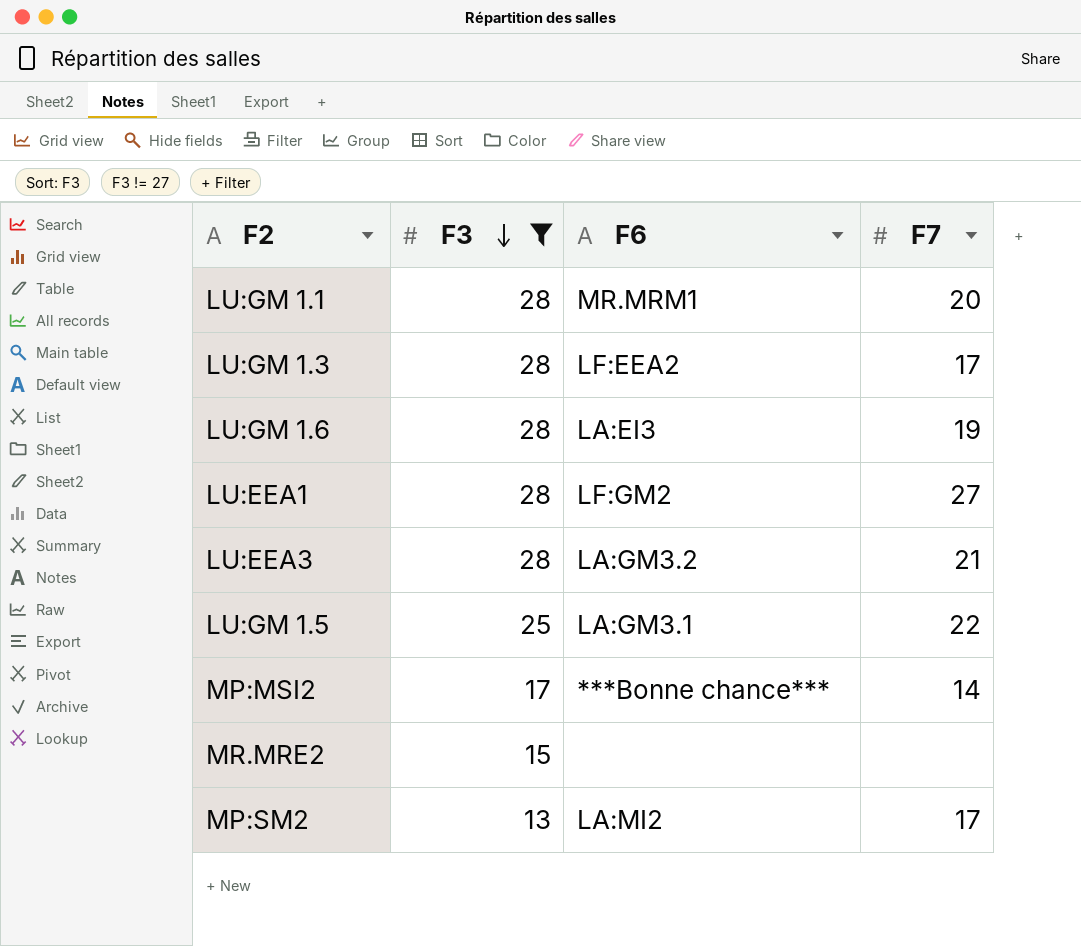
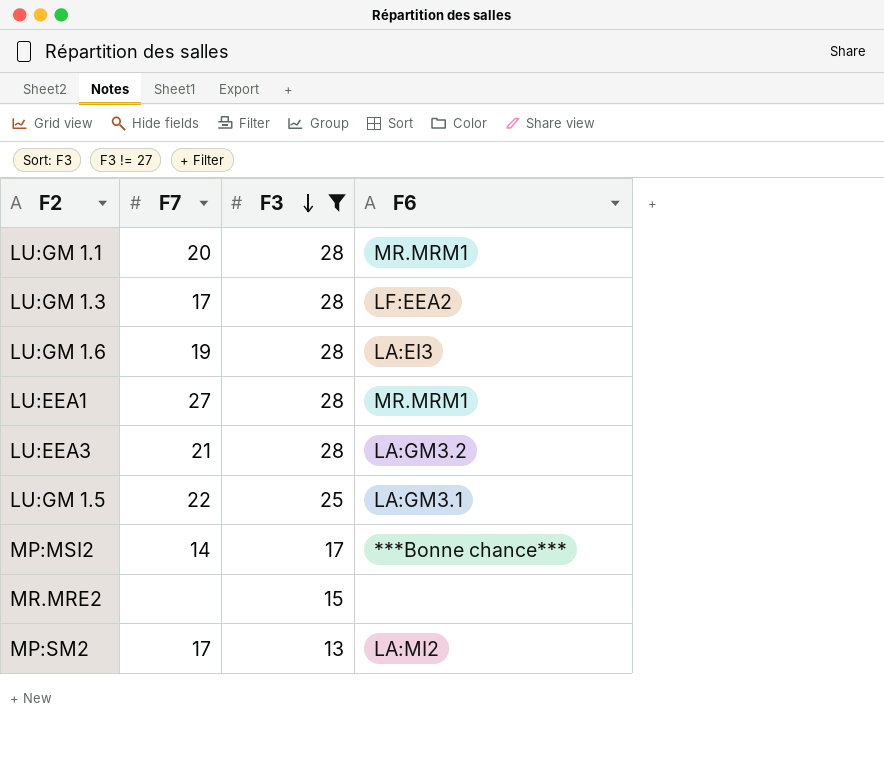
column F7 | position: 4 -> 2
LU:EEA1 | F6: LF:GM2 -> MR.MRM1

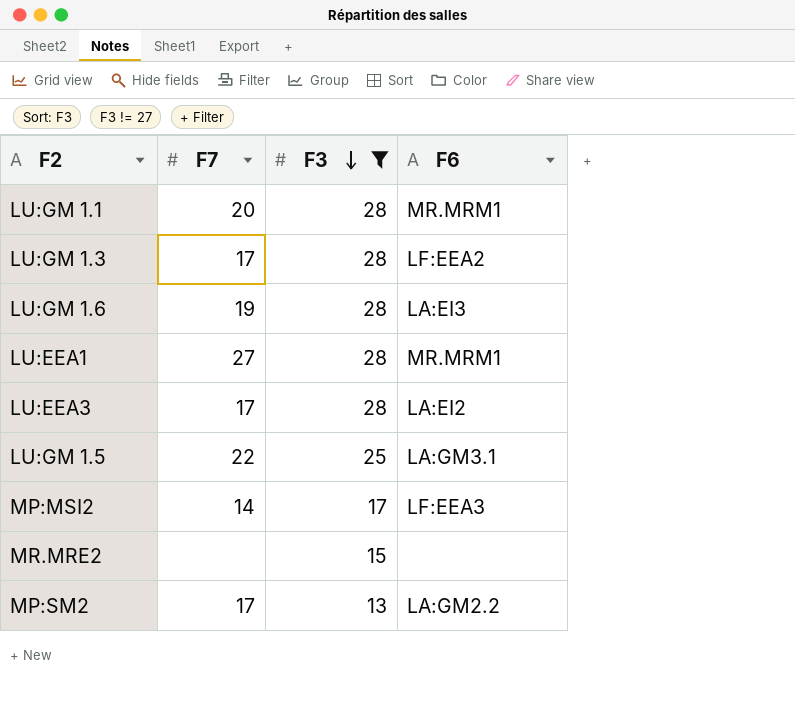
LU:EEA3 | F7: 21 -> 17
LU:EEA3 | F6: LA:GM3.2 -> LA:EI2
MP:MSI2 | F6: ***Bonne chance*** -> LF:EEA3
MP:SM2 | F6: LA:MI2 -> LA:GM2.2

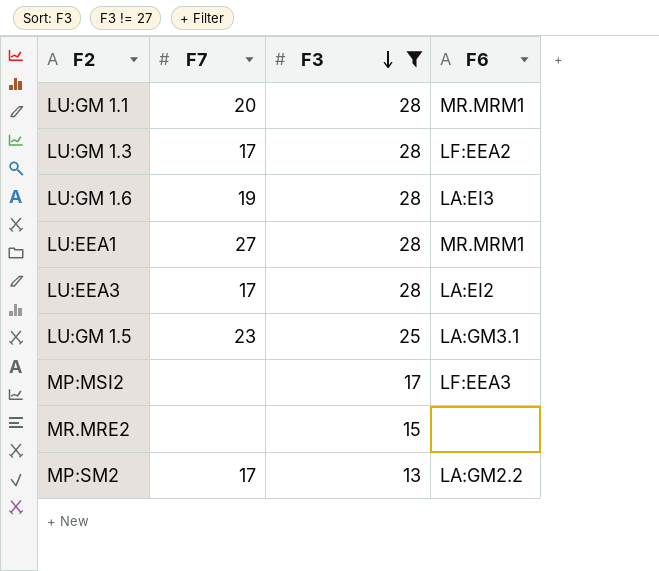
LU:GM 1.5 | F7: 22 -> 23
MP:MSI2 | F7: 14 -> none

